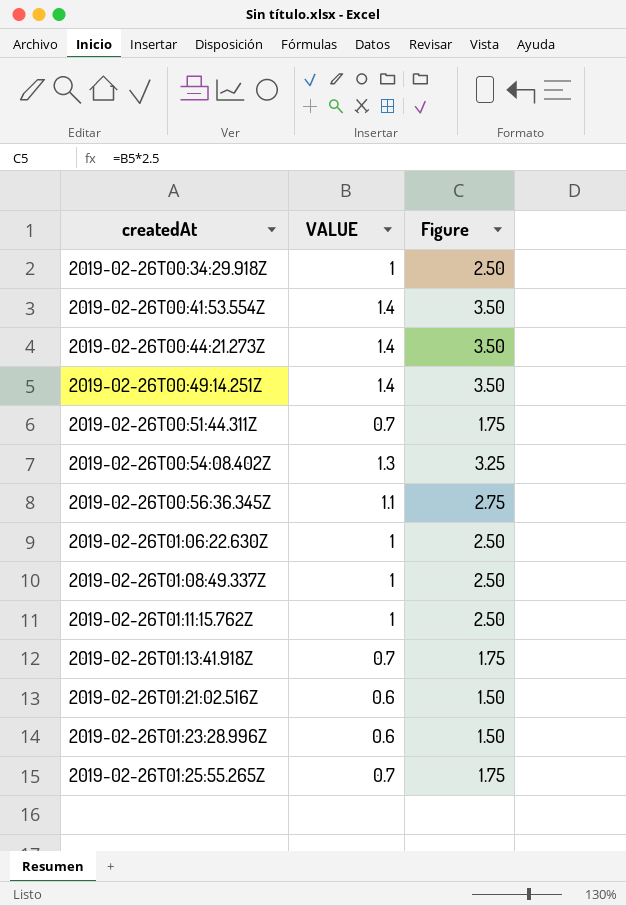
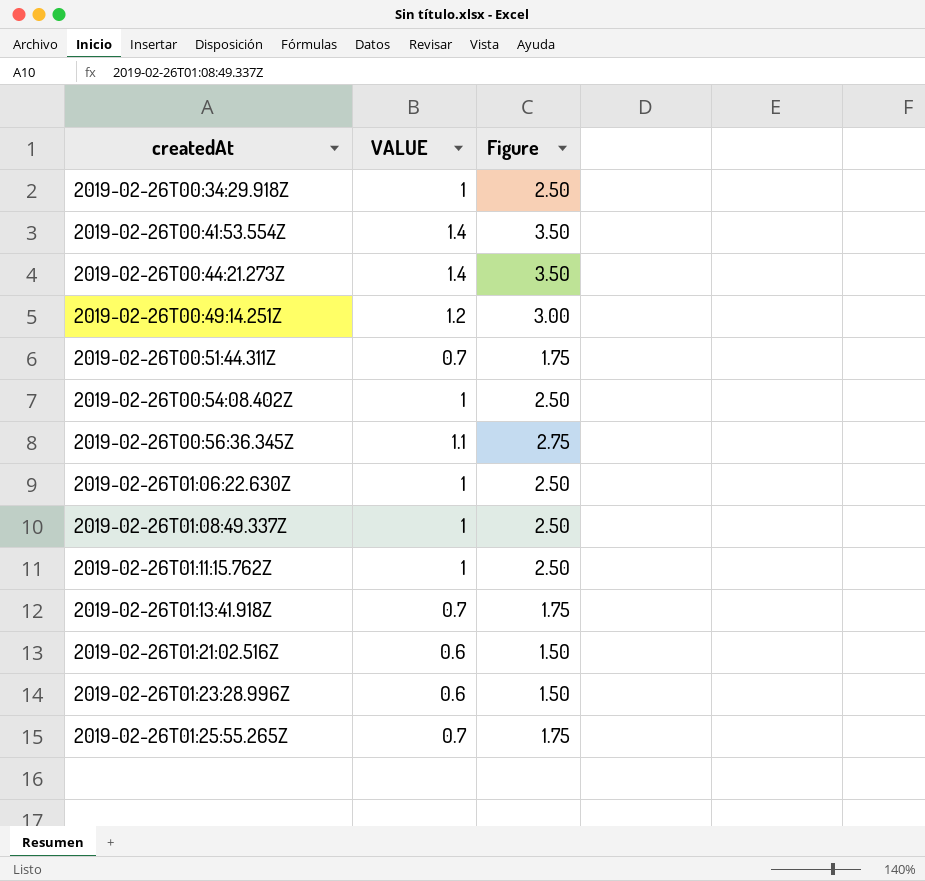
2019-02-26T00:49:14.251Z | VALUE: 1.4 -> 1.2
2019-02-26T00:49:14.251Z | Figure: 3.50 -> 3.00
2019-02-26T00:54:08.402Z | VALUE: 1.3 -> 1
2019-02-26T00:54:08.402Z | Figure: 3.25 -> 2.50

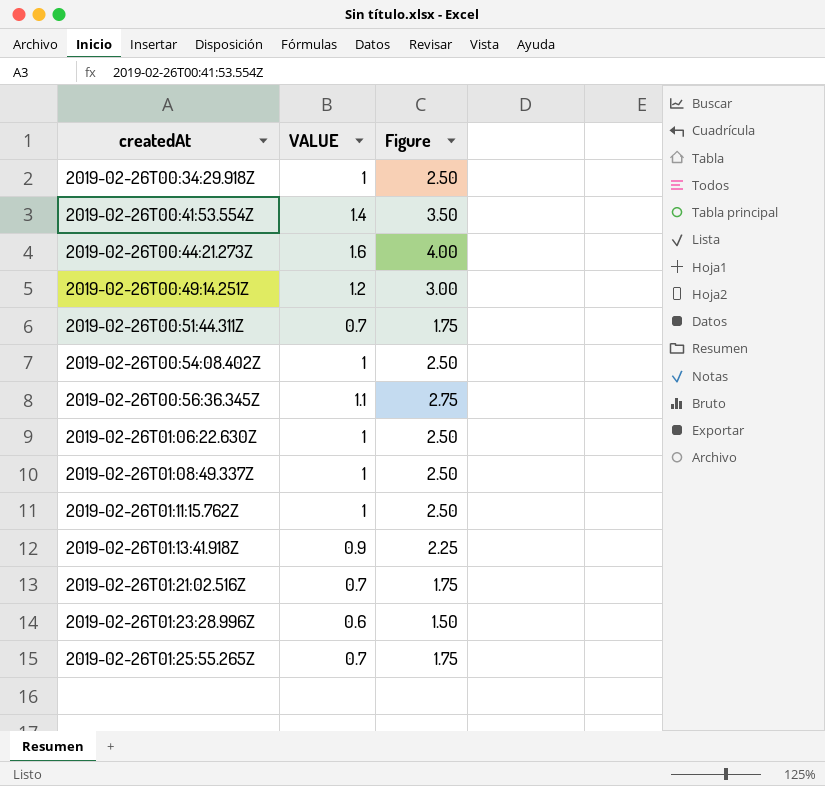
2019-02-26T00:44:21.273Z | VALUE: 1.4 -> 1.6
2019-02-26T00:44:21.273Z | Figure: 3.50 -> 4.00
2019-02-26T01:13:41.918Z | VALUE: 0.7 -> 0.9
2019-02-26T01:13:41.918Z | Figure: 1.75 -> 2.25
2019-02-26T01:21:02.516Z | VALUE: 0.6 -> 0.7
2019-02-26T01:21:02.516Z | Figure: 1.50 -> 1.75

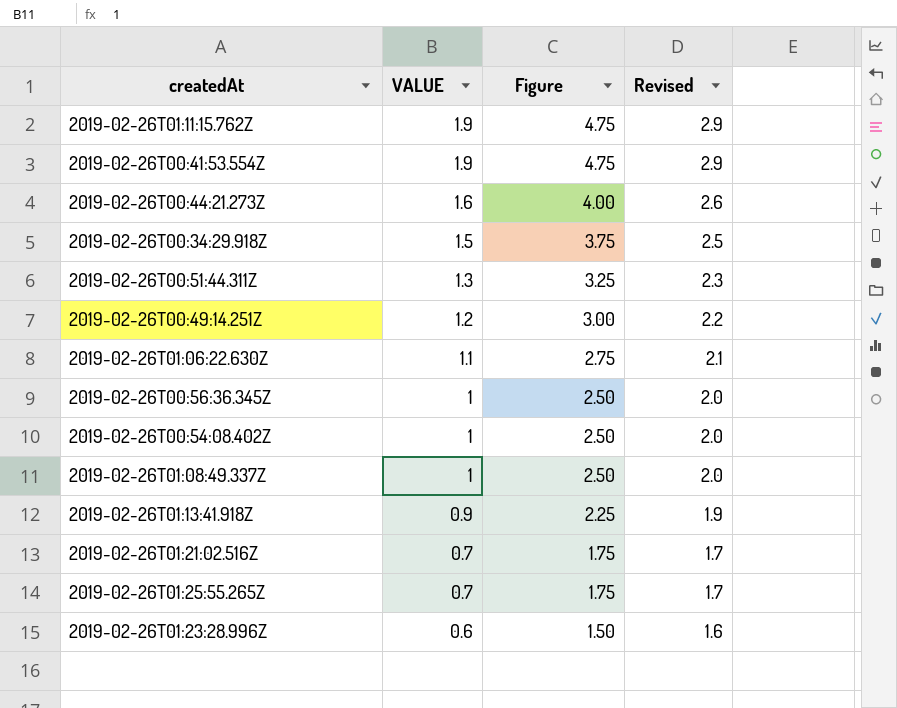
row order: createdAt ascending -> VALUE descending
column Revised | formula: none -> [VALUE] + 1
2019-02-26T01:11:15.762Z | VALUE: 1 -> 1.9
2019-02-26T01:11:15.762Z | Figure: 2.50 -> 4.75
2019-02-26T00:41:53.554Z | VALUE: 1.4 -> 1.9
2019-02-26T00:41:53.554Z | Figure: 3.50 -> 4.75
2019-02-26T00:34:29.918Z | VALUE: 1 -> 1.5
2019-02-26T00:34:29.918Z | Figure: 2.50 -> 3.75
2019-02-26T00:51:44.311Z | VALUE: 0.7 -> 1.3
2019-02-26T00:51:44.311Z | Figure: 1.75 -> 3.25
2019-02-26T01:06:22.630Z | VALUE: 1 -> 1.1
2019-02-26T01:06:22.630Z | Figure: 2.50 -> 2.75
2019-02-26T00:56:36.345Z | VALUE: 1.1 -> 1
2019-02-26T00:56:36.345Z | Figure: 2.75 -> 2.50

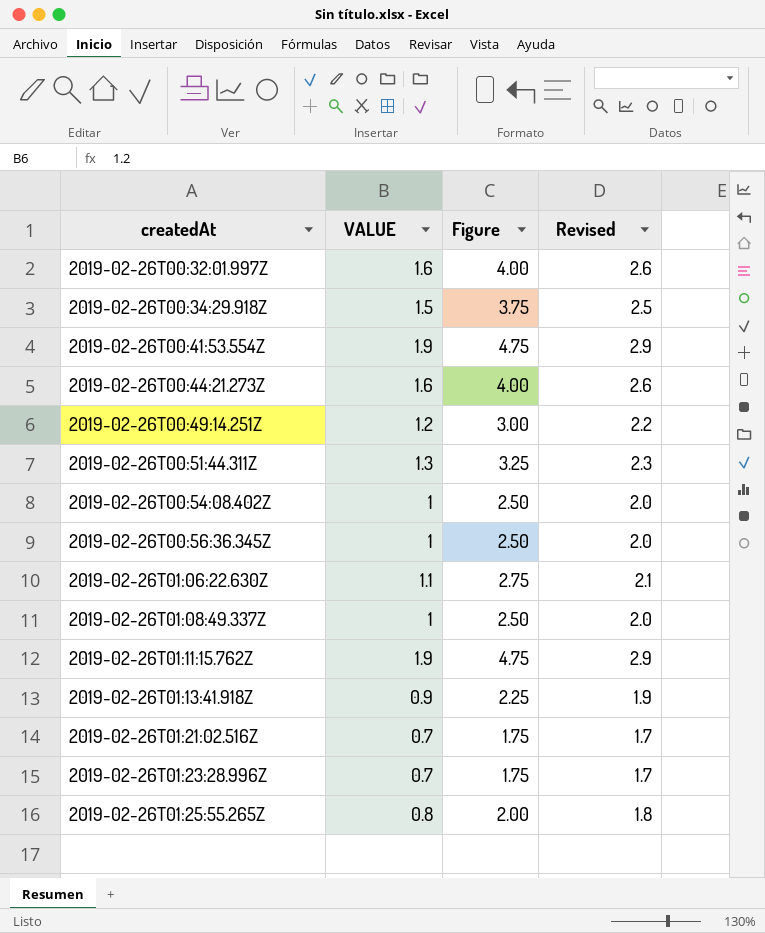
row order: VALUE descending -> createdAt ascending
row 2019-02-26T00:32:01.997Z: none -> 1.6 | 4.00 | 2.6
2019-02-26T01:23:28.996Z | VALUE: 0.6 -> 0.7
2019-02-26T01:23:28.996Z | Figure: 1.50 -> 1.75
2019-02-26T01:23:28.996Z | Revised: 1.6 -> 1.7
2019-02-26T01:25:55.265Z | VALUE: 0.7 -> 0.8
2019-02-26T01:25:55.265Z | Figure: 1.75 -> 2.00
2019-02-26T01:25:55.265Z | Revised: 1.7 -> 1.8

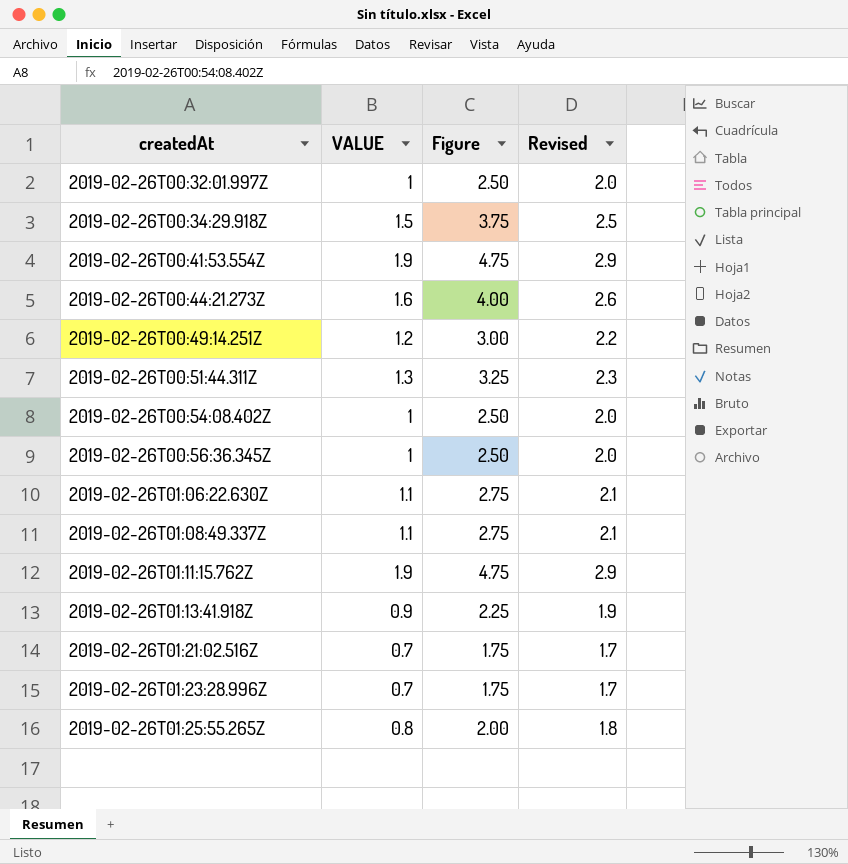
2019-02-26T00:32:01.997Z | VALUE: 1.6 -> 1
2019-02-26T00:32:01.997Z | Figure: 4.00 -> 2.50
2019-02-26T00:32:01.997Z | Revised: 2.6 -> 2.0
2019-02-26T01:08:49.337Z | VALUE: 1 -> 1.1
2019-02-26T01:08:49.337Z | Figure: 2.50 -> 2.75
2019-02-26T01:08:49.337Z | Revised: 2.0 -> 2.1

